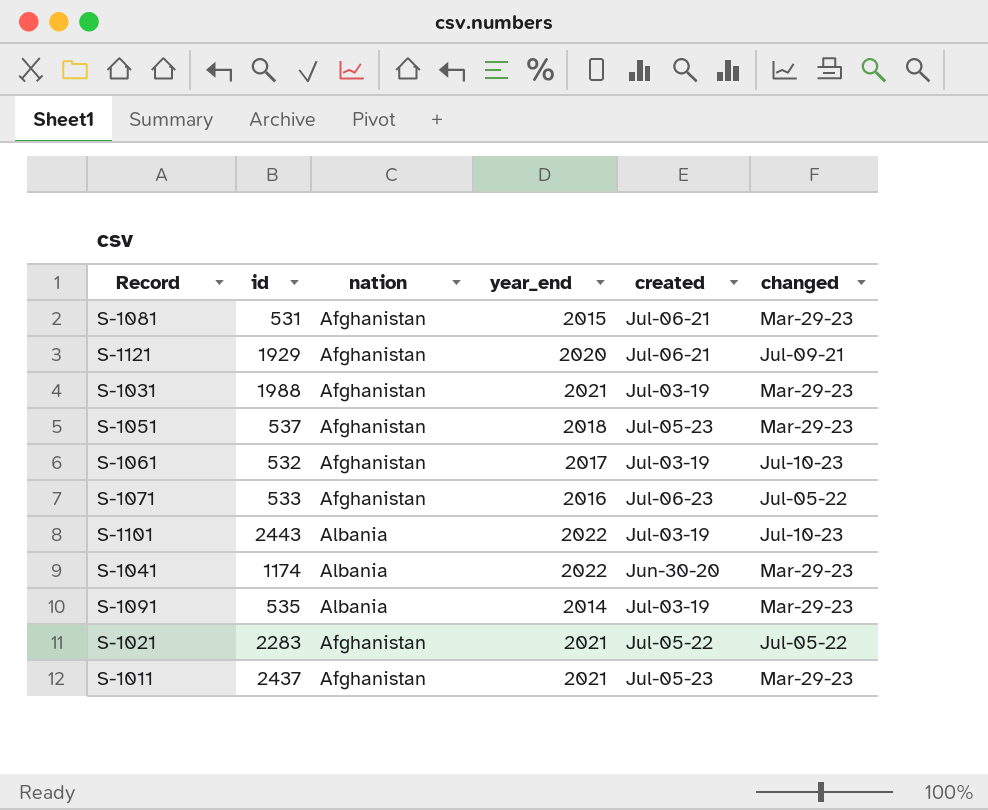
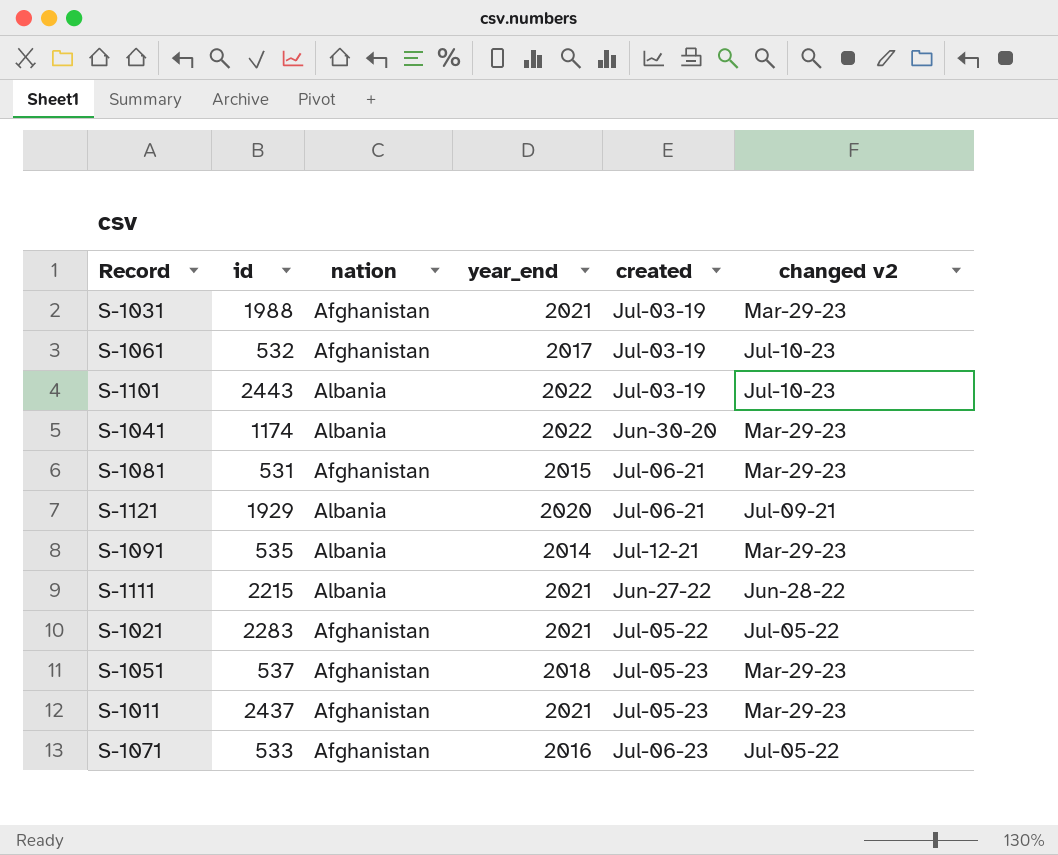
row order: none -> created ascending
column name: changed -> changed v2
S-1121 | nation: Afghanistan -> Albania
S-1091 | created: Jul-03-19 -> Jul-12-21
row S-1111: none -> 2215 | Albania | 2021 | Jun-27-22 | Jun-28-22

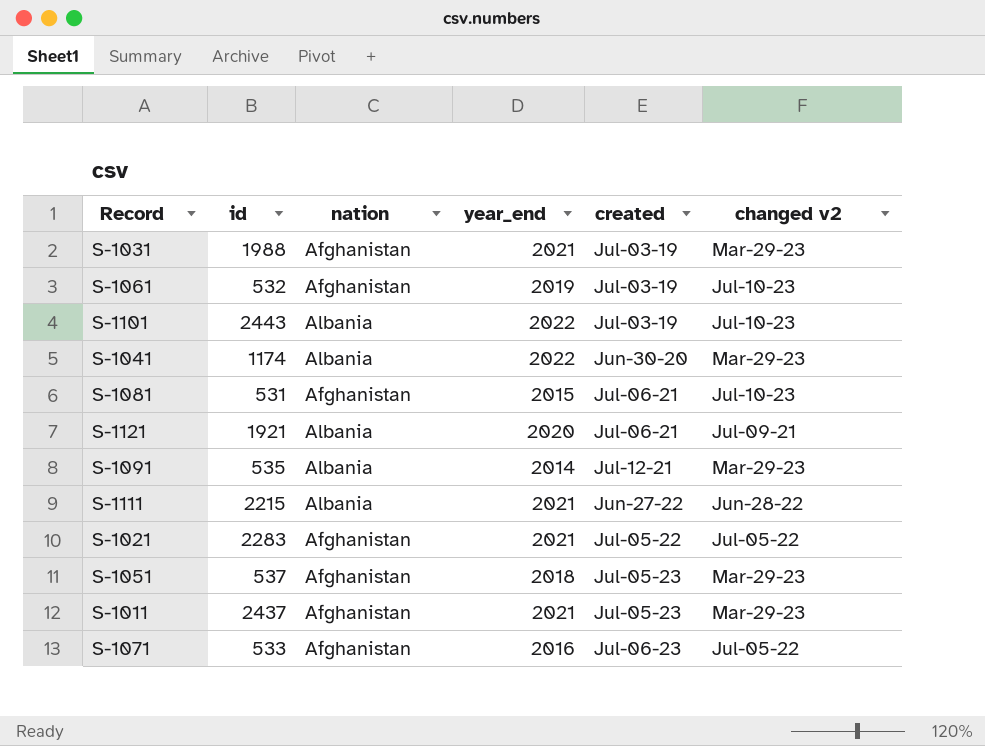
S-1061 | year_end: 2017 -> 2019
S-1081 | changed v2: Mar-29-23 -> Jul-10-23
S-1121 | id: 1929 -> 1921

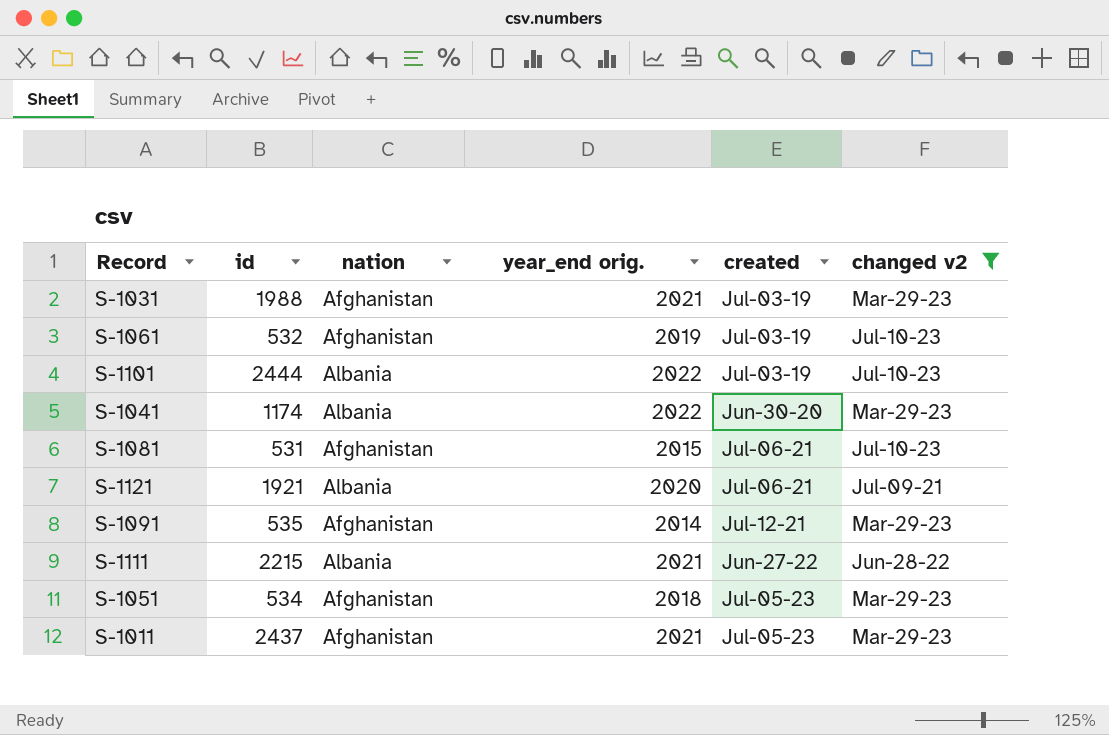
filter: none -> changed v2 != Jul-05-22
column name: year_end -> year_end orig.
S-1101 | id: 2443 -> 2444
S-1091 | nation: Albania -> Afghanistan
S-1051 | id: 537 -> 534

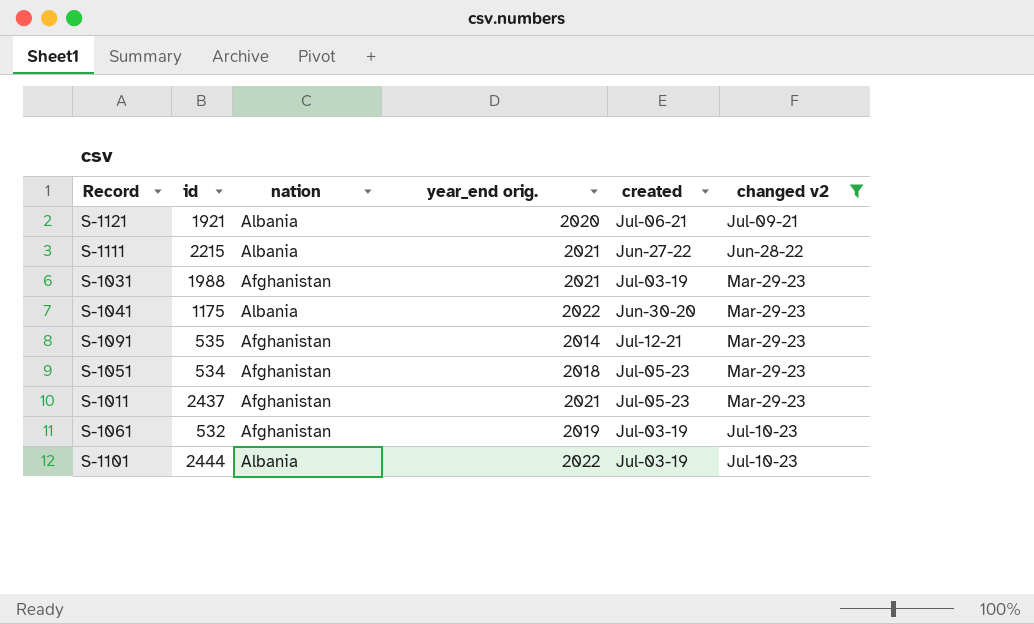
row order: created ascending -> changed v2 ascending
row S-1081: 531 | Afghanistan | 2015 | Jul-06-21 | Jul-10-23 -> none
S-1041 | id: 1174 -> 1175

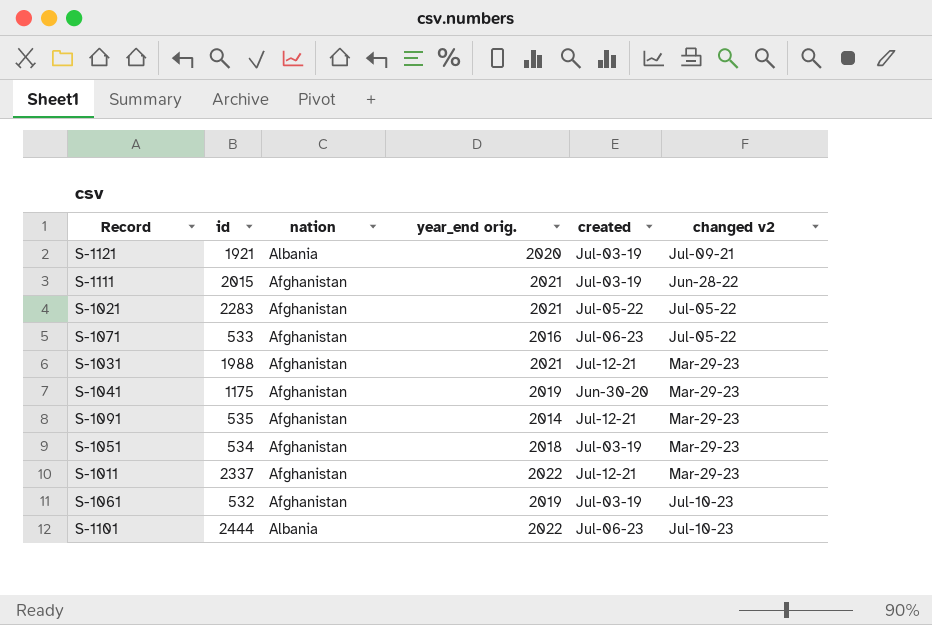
filter: changed v2 != Jul-05-22 -> none
S-1121 | created: Jul-06-21 -> Jul-03-19
S-1111 | id: 2215 -> 2015
S-1111 | nation: Albania -> Afghanistan
S-1111 | created: Jun-27-22 -> Jul-03-19
S-1031 | created: Jul-03-19 -> Jul-12-21
S-1041 | nation: Albania -> Afghanistan
S-1041 | year_end orig.: 2022 -> 2019
S-1051 | created: Jul-05-23 -> Jul-03-19
S-1011 | id: 2437 -> 2337
S-1011 | year_end orig.: 2021 -> 2022
S-1011 | created: Jul-05-23 -> Jul-12-21
S-1101 | created: Jul-03-19 -> Jul-06-23

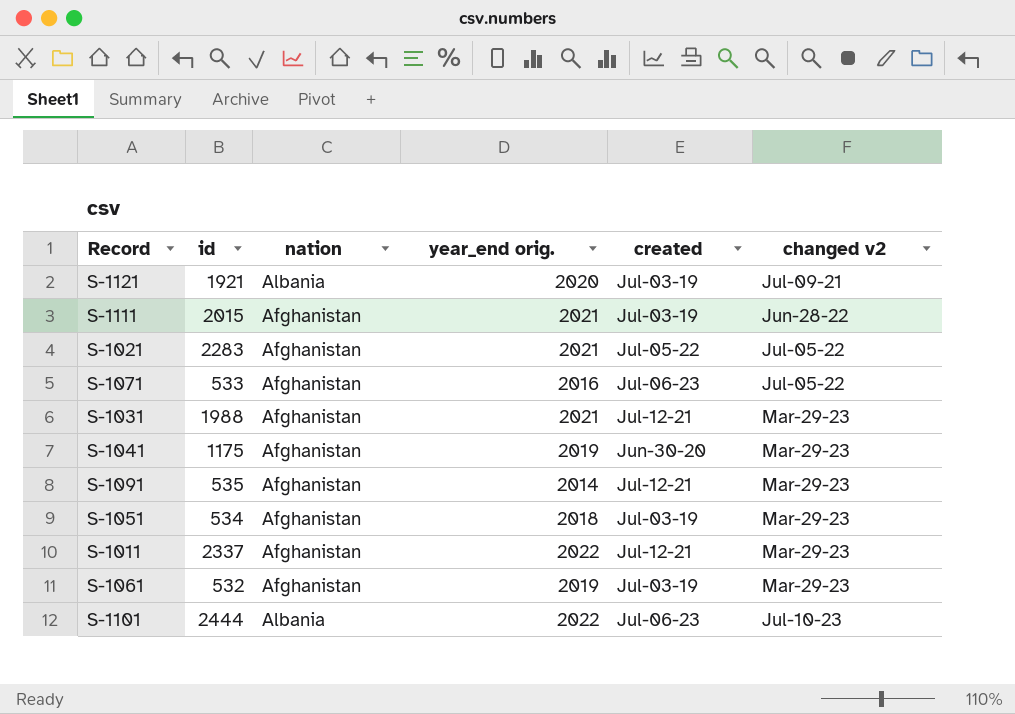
S-1061 | changed v2: Jul-10-23 -> Mar-29-23

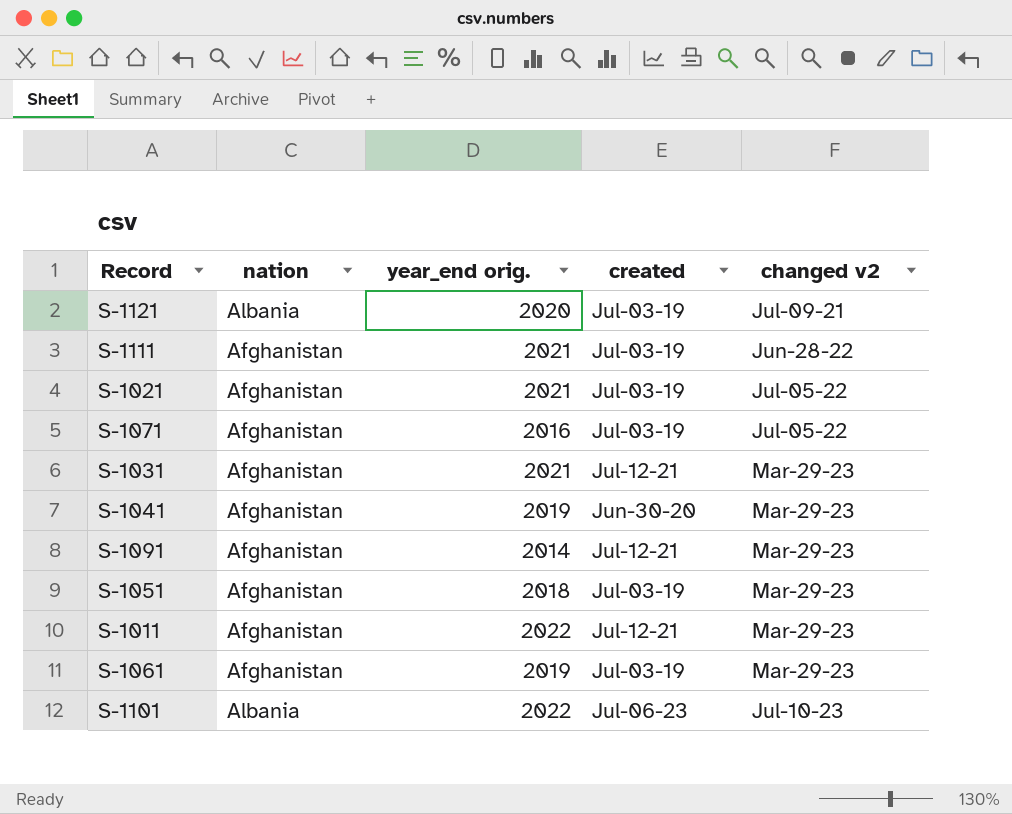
column id | position: 2 -> none
S-1021 | created: Jul-05-22 -> Jul-03-19
S-1071 | created: Jul-06-23 -> Jul-03-19

